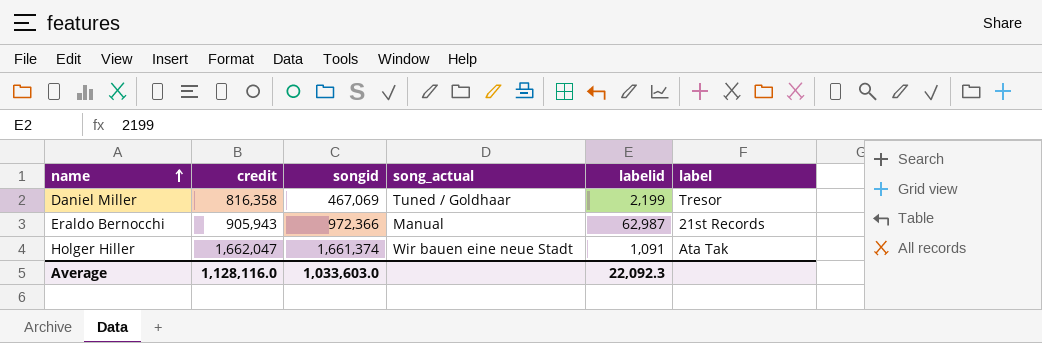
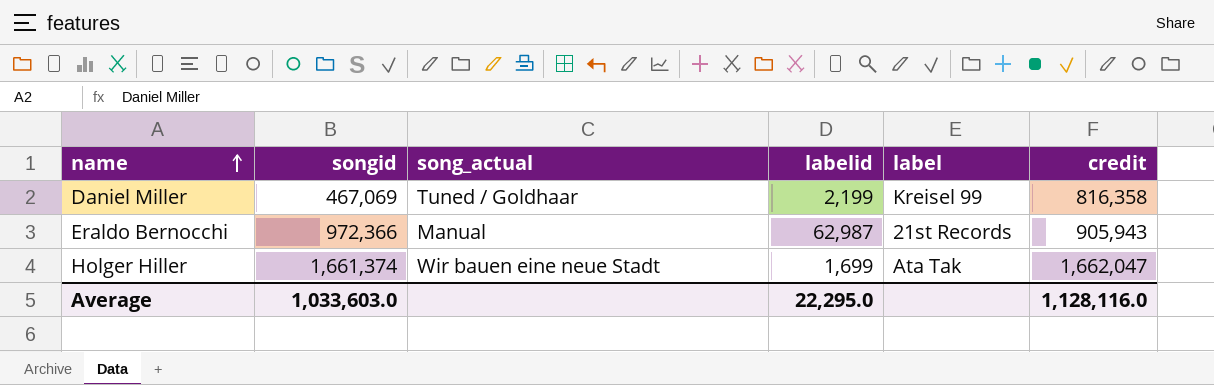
column credit | position: 2 -> 6
Daniel Miller | label: Tresor -> Kreisel 99
Holger Hiller | labelid: 1,091 -> 1,699
Average | labelid: 22,092.3 -> 22,295.0

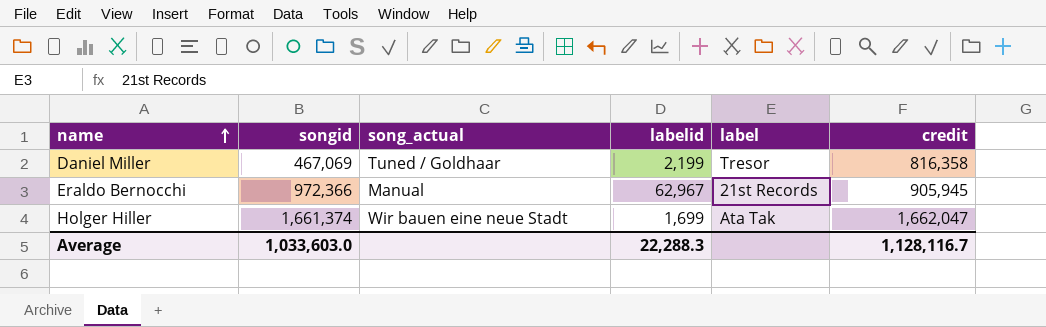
Daniel Miller | label: Kreisel 99 -> Tresor
Eraldo Bernocchi | labelid: 62,987 -> 62,967
Eraldo Bernocchi | credit: 905,943 -> 905,945
Average | labelid: 22,295.0 -> 22,288.3
Average | credit: 1,128,116.0 -> 1,128,116.7

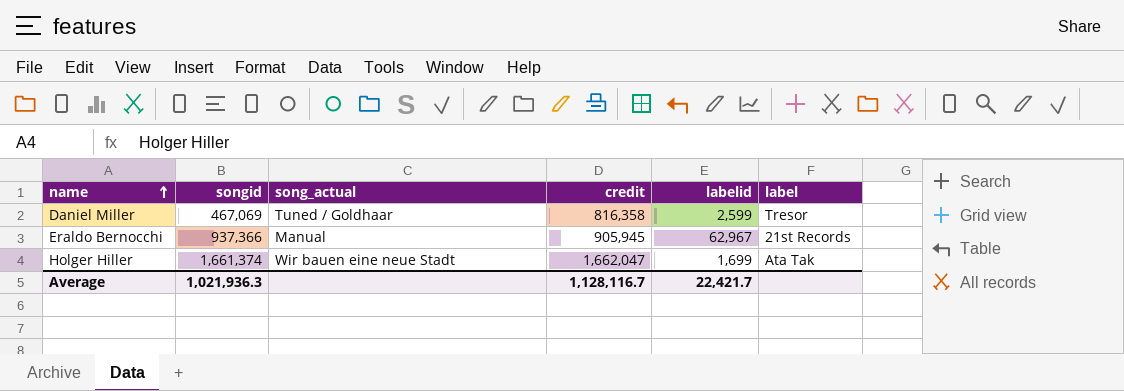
column credit | position: 6 -> 4
Daniel Miller | labelid: 2,199 -> 2,599
Eraldo Bernocchi | songid: 972,366 -> 937,366
Average | songid: 1,033,603.0 -> 1,021,936.3
Average | labelid: 22,288.3 -> 22,421.7

